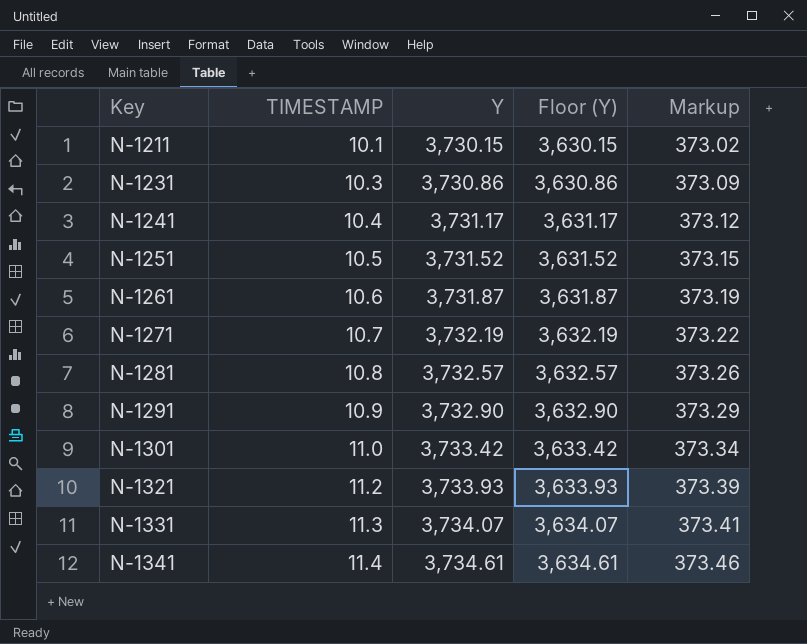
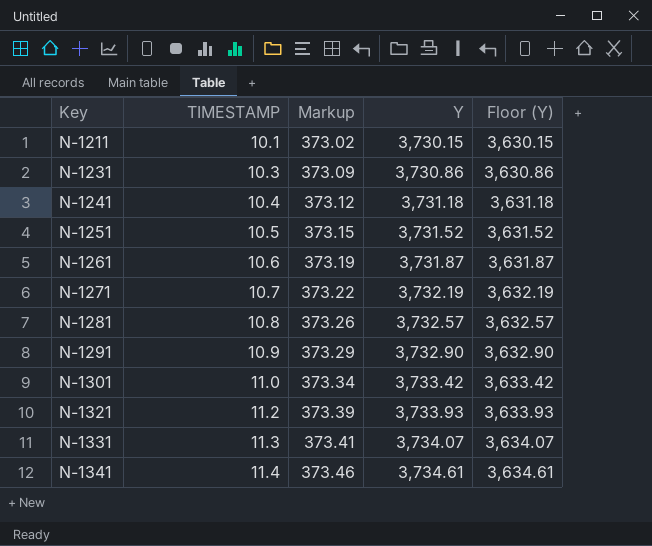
column Markup | position: 5 -> 3
N-1241 | Y: 3,731.17 -> 3,731.18
N-1241 | Floor (Y): 3,631.17 -> 3,631.18

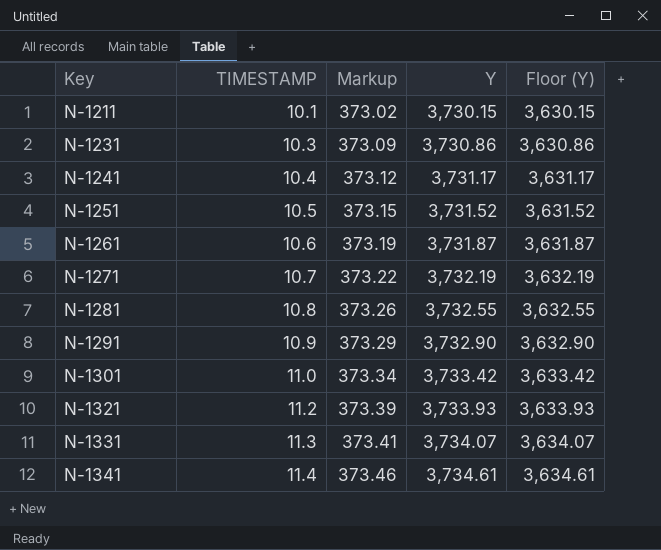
N-1241 | Y: 3,731.18 -> 3,731.17
N-1241 | Floor (Y): 3,631.18 -> 3,631.17
N-1281 | Y: 3,732.57 -> 3,732.55
N-1281 | Floor (Y): 3,632.57 -> 3,632.55

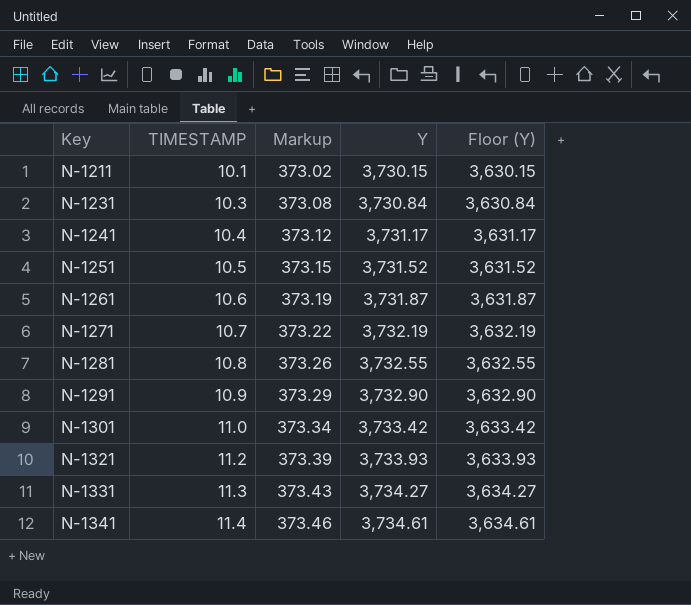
N-1231 | Markup: 373.09 -> 373.08
N-1231 | Y: 3,730.86 -> 3,730.84
N-1231 | Floor (Y): 3,630.86 -> 3,630.84
N-1331 | Markup: 373.41 -> 373.43
N-1331 | Y: 3,734.07 -> 3,734.27
N-1331 | Floor (Y): 3,634.07 -> 3,634.27

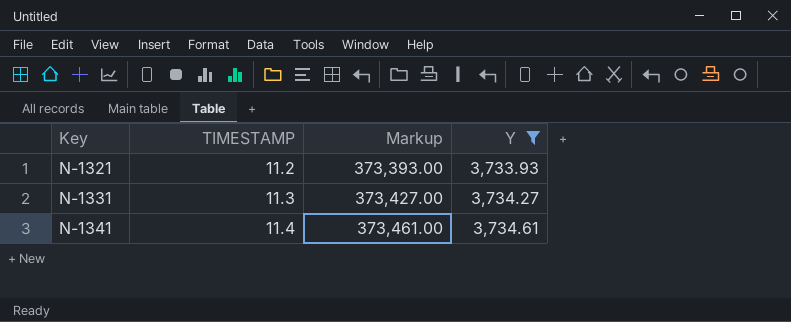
filter: none -> Y >= 3,733.93
column Floor (Y) | formula: [Y] - 100 -> none
column Markup | formula: [Y] * 0.1 -> [Y] * 100

